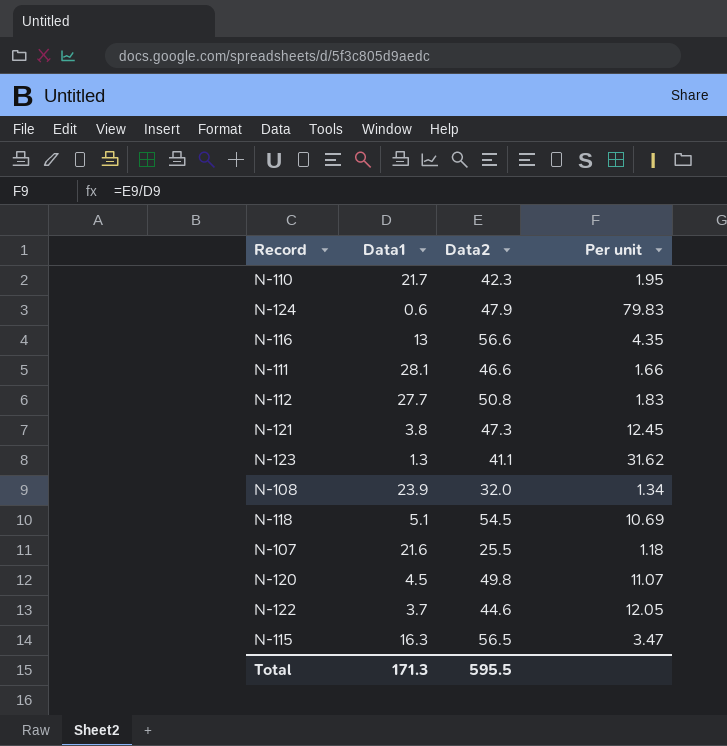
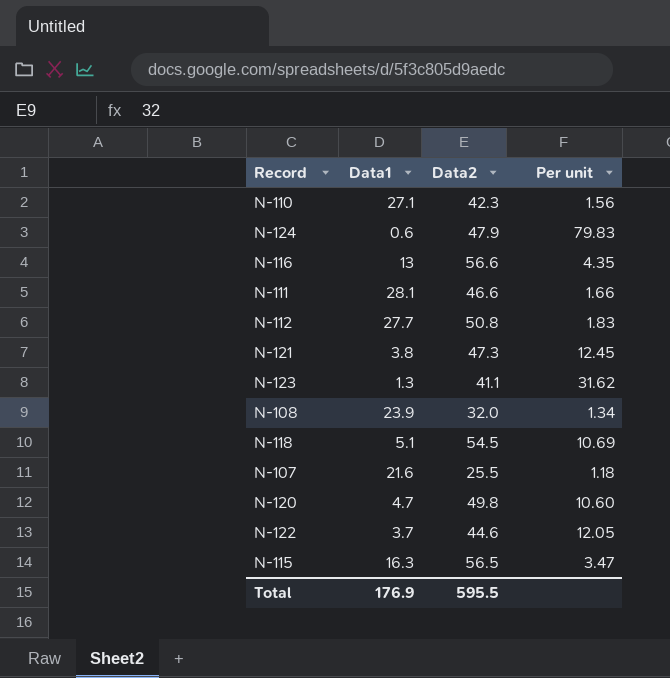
N-110 | Data1: 21.7 -> 27.1
N-110 | Per unit: 1.95 -> 1.56
N-120 | Data1: 4.5 -> 4.7
N-120 | Per unit: 11.07 -> 10.60
Total | Data1: 171.3 -> 176.9

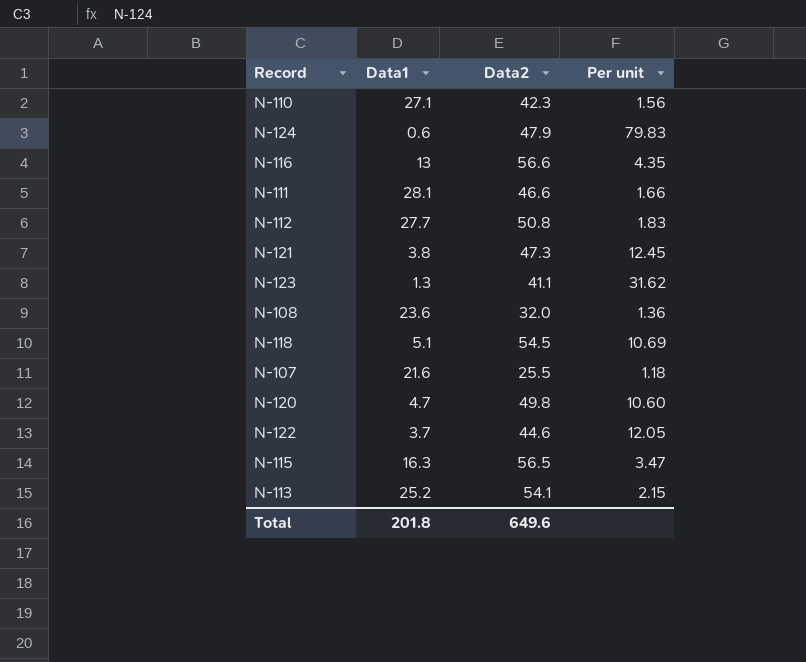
N-108 | Data1: 23.9 -> 23.6
N-108 | Per unit: 1.34 -> 1.36
row N-113: none -> 25.2 | 54.1 | 2.15
Total | Data1: 176.9 -> 201.8
Total | Data2: 595.5 -> 649.6

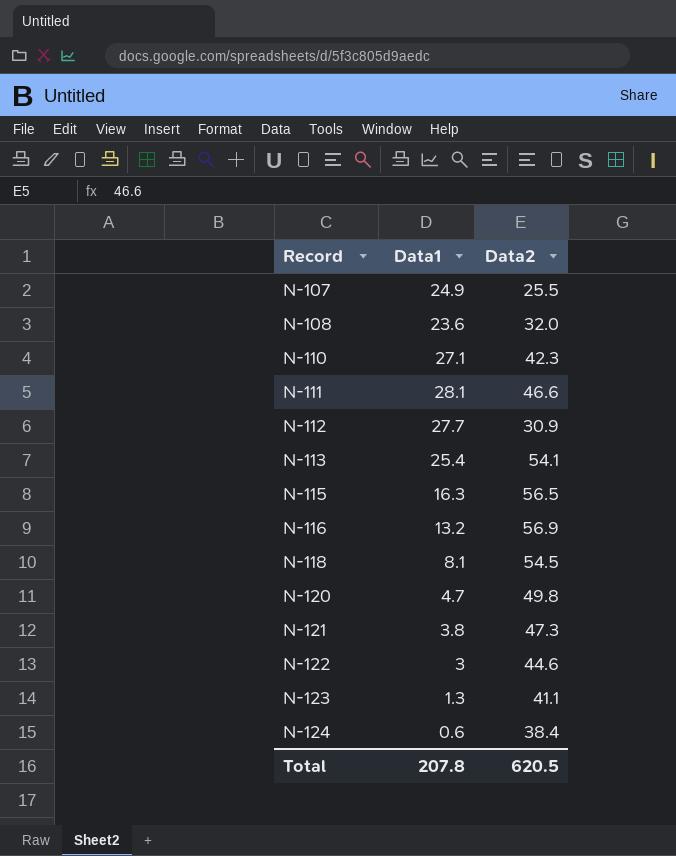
row order: none -> Record ascending
column Per unit | formula: [Data2] / [Data1] -> none
N-107 | Data1: 21.6 -> 24.9
N-112 | Data2: 50.8 -> 30.9
N-113 | Data1: 25.2 -> 25.4
N-116 | Data1: 13 -> 13.2
N-116 | Data2: 56.6 -> 56.9
N-118 | Data1: 5.1 -> 8.1
N-122 | Data1: 3.7 -> 3
N-124 | Data2: 47.9 -> 38.4
Total | Data1: 201.8 -> 207.8
Total | Data2: 649.6 -> 620.5

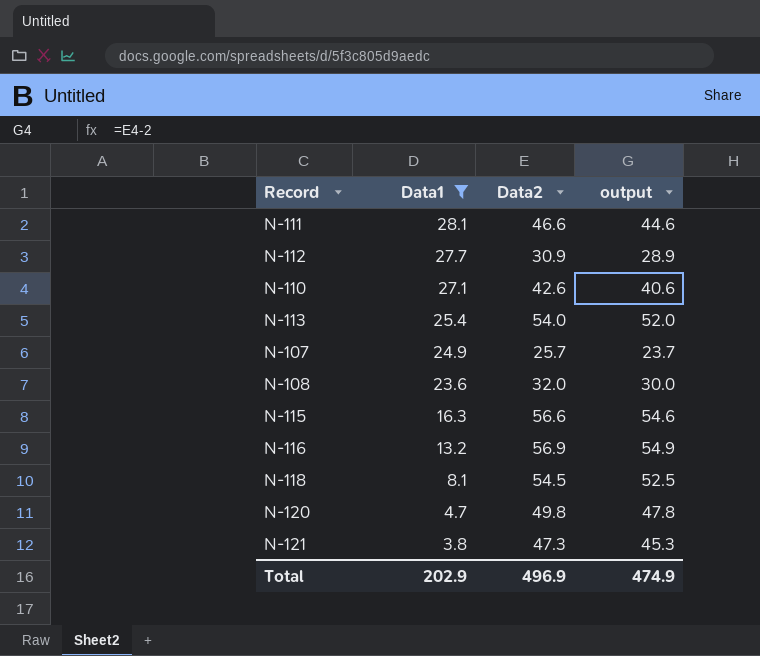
filter: none -> Data1 >= 3.8
row order: Record ascending -> Data1 descending
column output | formula: none -> [Data2] - 2
N-110 | Data2: 42.3 -> 42.6
N-113 | Data2: 54.1 -> 54.0
N-107 | Data2: 25.5 -> 25.7
N-115 | Data2: 56.5 -> 56.6
Total | Data1: 207.8 -> 202.9
Total | Data2: 620.5 -> 496.9

